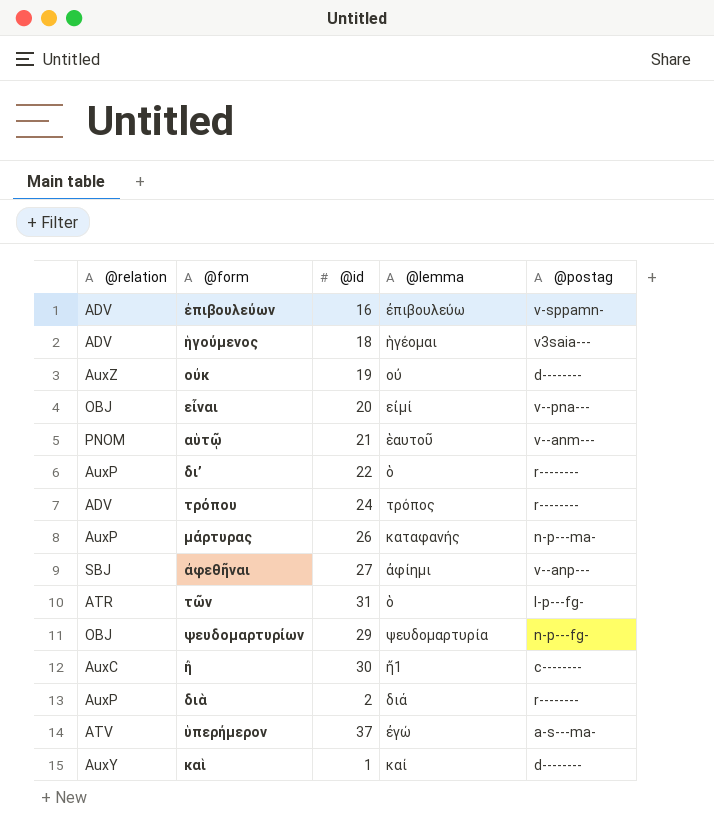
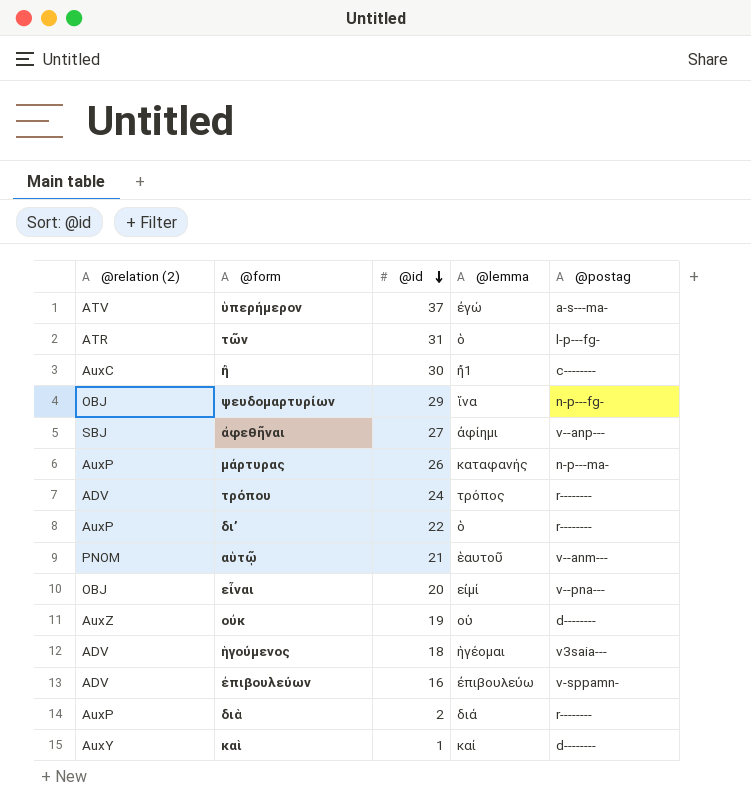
row order: none -> @id descending
column name: @relation -> @relation (2)
ψευδομαρτυρίων | @lemma: ψευδομαρτυρία -> ἵνα

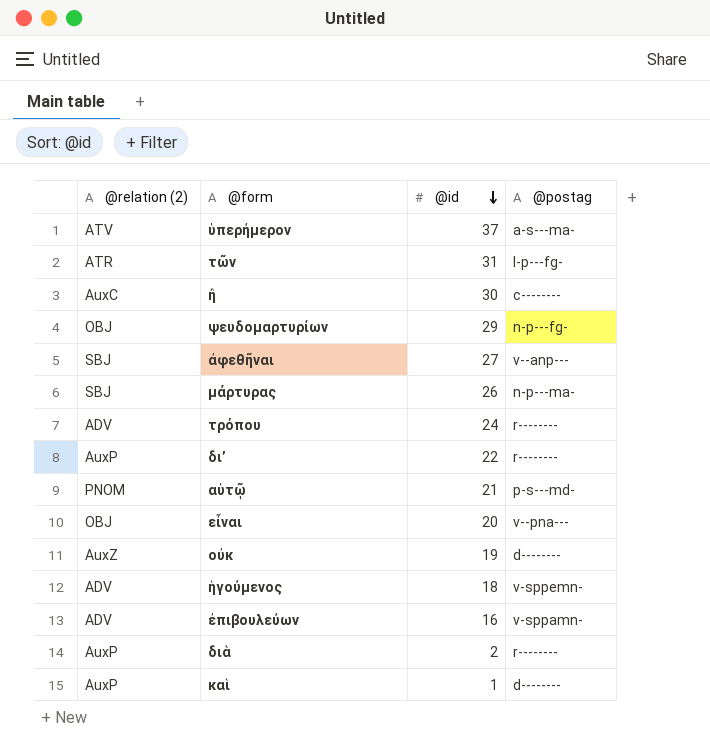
column @lemma | position: 4 -> none
μάρτυρας | @relation (2): AuxP -> SBJ
αὑτῷ | @postag: v--anm--- -> p-s---md-
ἡγούμενος | @postag: v3saia--- -> v-sppemn-
καὶ | @relation (2): AuxY -> AuxP

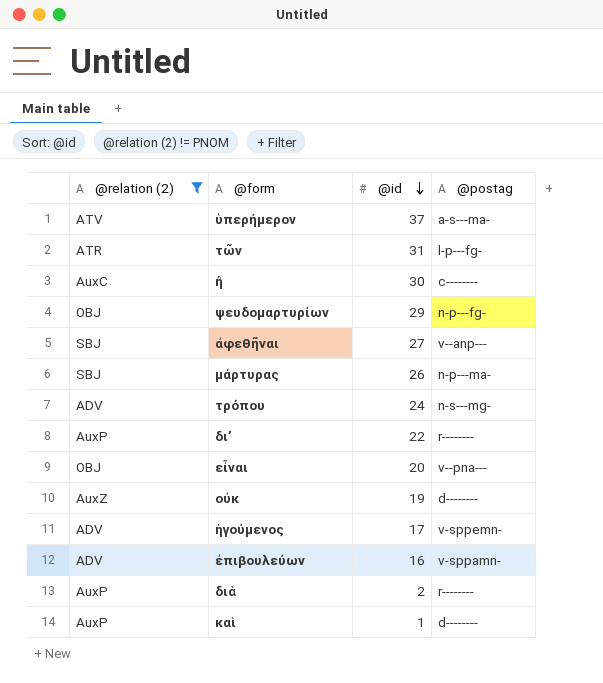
filter: none -> @relation (2) != PNOM
τρόπου | @postag: r-------- -> n-s---mg-
ἡγούμενος | @id: 18 -> 17

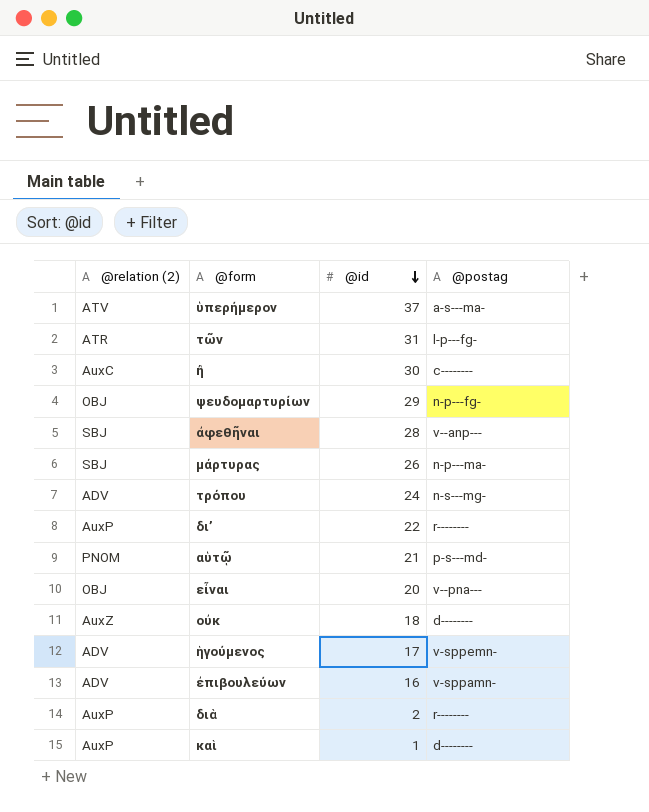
filter: @relation (2) != PNOM -> none
ἀφεθῆναι | @id: 27 -> 28
οὐκ | @id: 19 -> 18

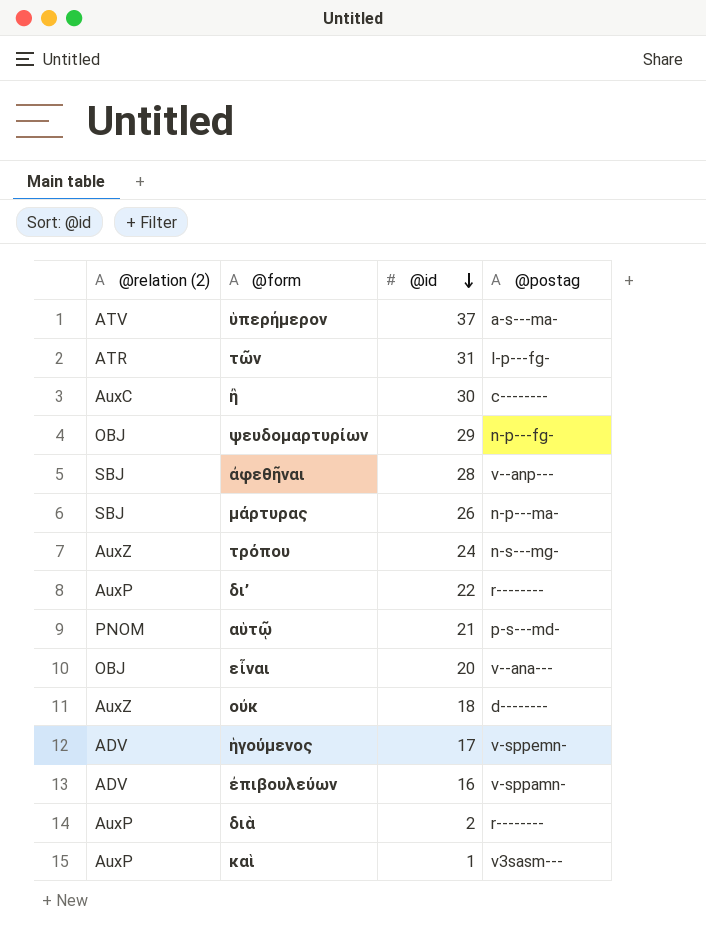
τρόπου | @relation (2): ADV -> AuxZ
εἶναι | @postag: v--pna--- -> v--ana---
καὶ | @postag: d-------- -> v3sasm---

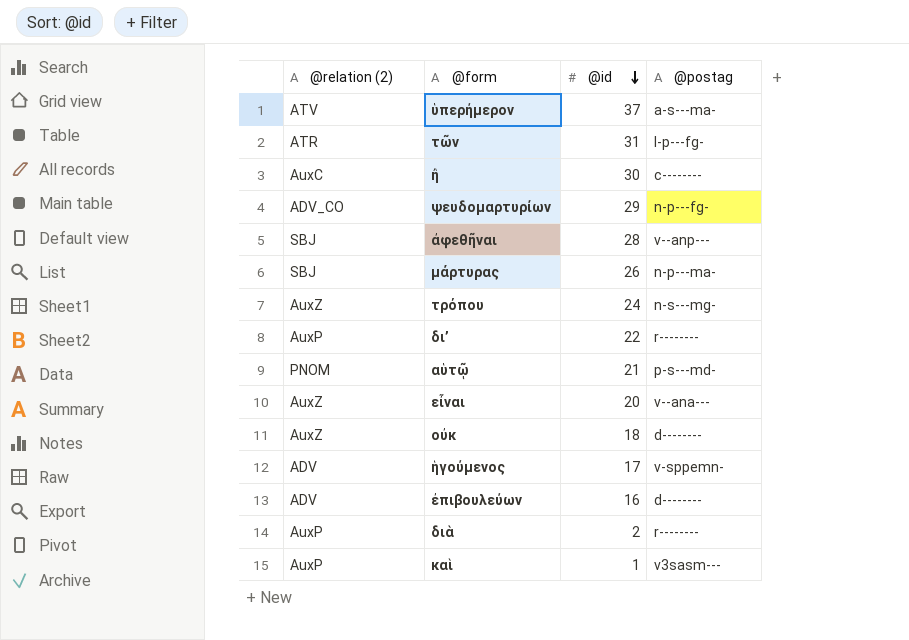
ψευδομαρτυρίων | @relation (2): OBJ -> ADV_CO
εἶναι | @relation (2): OBJ -> AuxZ
ἐπιβουλεύων | @postag: v-sppamn- -> d--------

